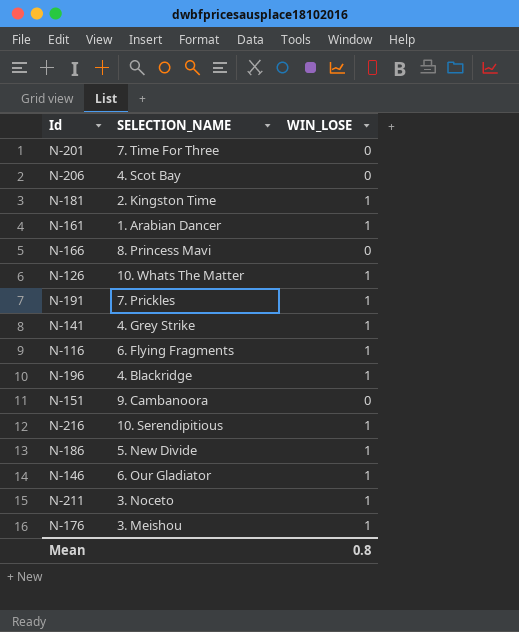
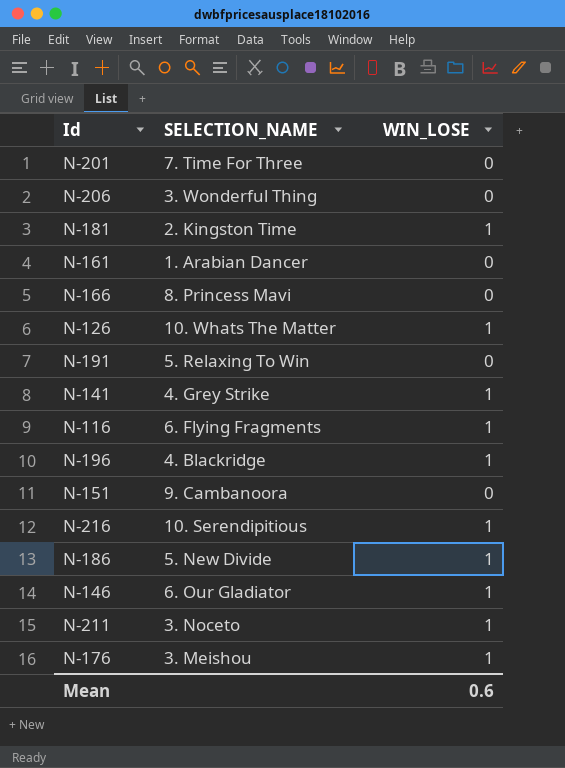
N-206 | SELECTION_NAME: 4. Scot Bay -> 3. Wonderful Thing
N-161 | WIN_LOSE: 1 -> 0
N-191 | SELECTION_NAME: 7. Prickles -> 5. Relaxing To Win
N-191 | WIN_LOSE: 1 -> 0
Mean | WIN_LOSE: 0.8 -> 0.6

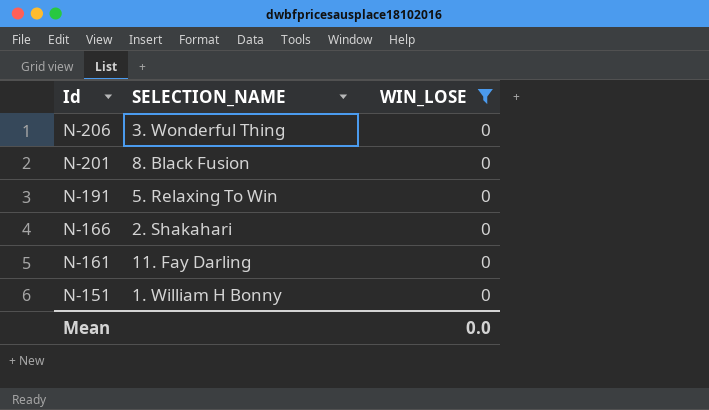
filter: none -> WIN_LOSE = 0
row order: none -> Id descending
N-201 | SELECTION_NAME: 7. Time For Three -> 8. Black Fusion
N-166 | SELECTION_NAME: 8. Princess Mavi -> 2. Shakahari
N-161 | SELECTION_NAME: 1. Arabian Dancer -> 11. Fay Darling
N-151 | SELECTION_NAME: 9. Cambanoora -> 1. William H Bonny
Mean | WIN_LOSE: 0.6 -> 0.0

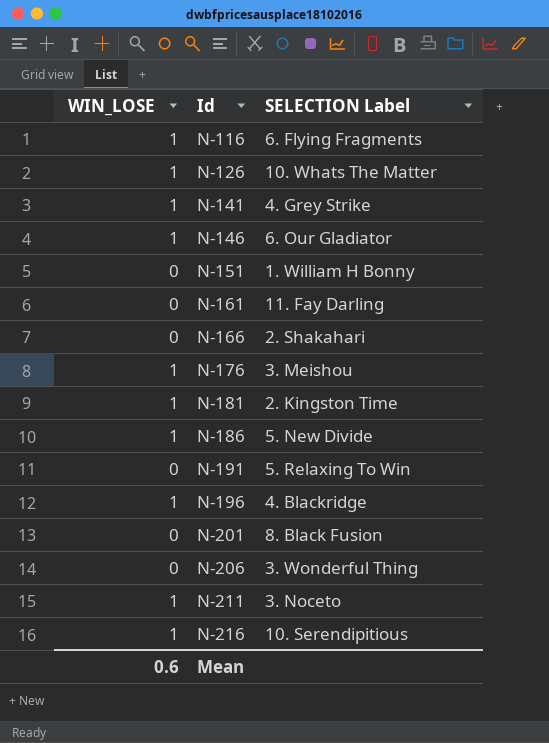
filter: WIN_LOSE = 0 -> none
row order: Id descending -> Id ascending
column WIN_LOSE | position: 3 -> 1
column name: SELECTION_NAME -> SELECTION Label
Mean | WIN_LOSE: 0.0 -> 0.6

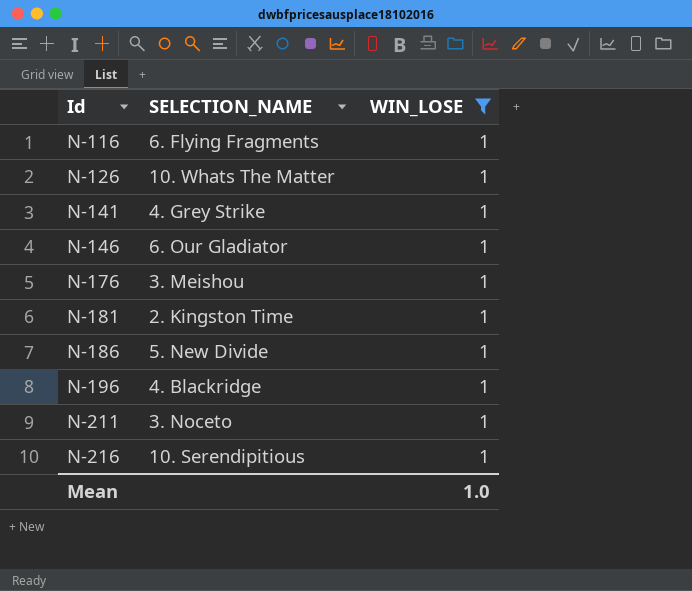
filter: none -> WIN_LOSE = 1
column name: SELECTION Label -> SELECTION_NAME
column WIN_LOSE | position: 1 -> 3
Mean | WIN_LOSE: 0.6 -> 1.0

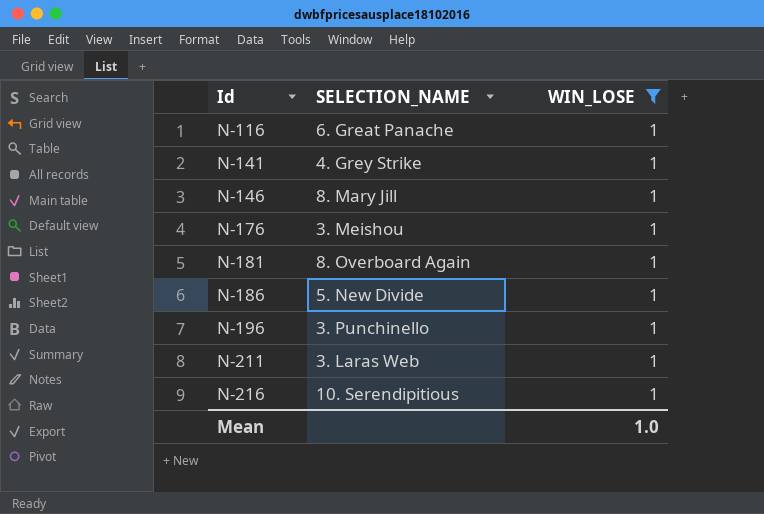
row N-126: 10. Whats The Matter | 1 -> none
N-116 | SELECTION_NAME: 6. Flying Fragments -> 6. Great Panache
N-146 | SELECTION_NAME: 6. Our Gladiator -> 8. Mary Jill
N-181 | SELECTION_NAME: 2. Kingston Time -> 8. Overboard Again
N-196 | SELECTION_NAME: 4. Blackridge -> 3. Punchinello
N-211 | SELECTION_NAME: 3. Noceto -> 3. Laras Web

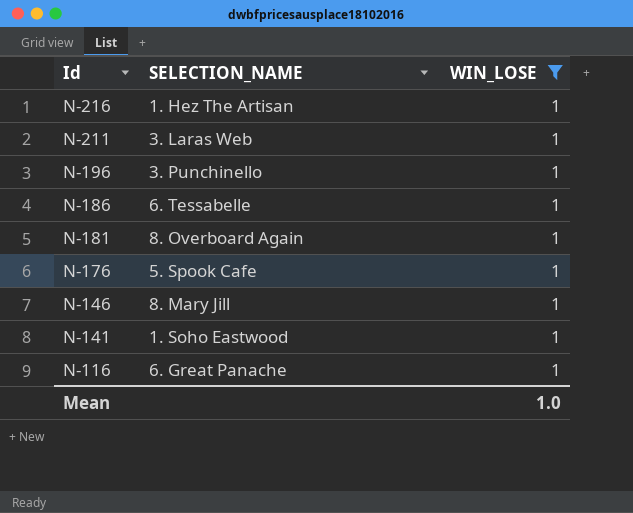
row order: Id ascending -> Id descending
N-216 | SELECTION_NAME: 10. Serendipitious -> 1. Hez The Artisan
N-186 | SELECTION_NAME: 5. New Divide -> 6. Tessabelle
N-176 | SELECTION_NAME: 3. Meishou -> 5. Spook Cafe
N-141 | SELECTION_NAME: 4. Grey Strike -> 1. Soho Eastwood

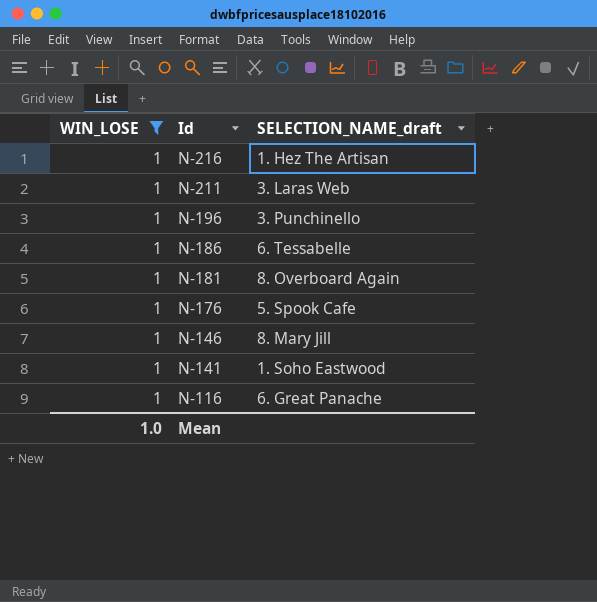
column WIN_LOSE | position: 3 -> 1
column name: SELECTION_NAME -> SELECTION_NAME_draft

